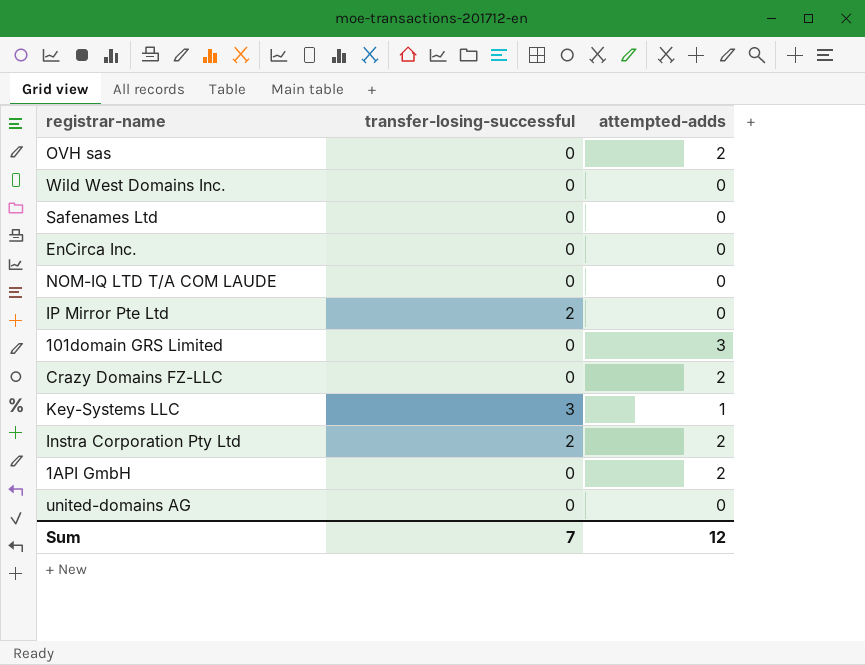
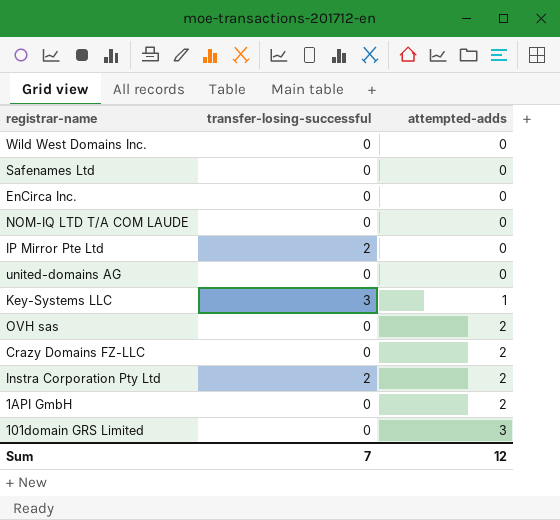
row order: none -> attempted-adds ascending

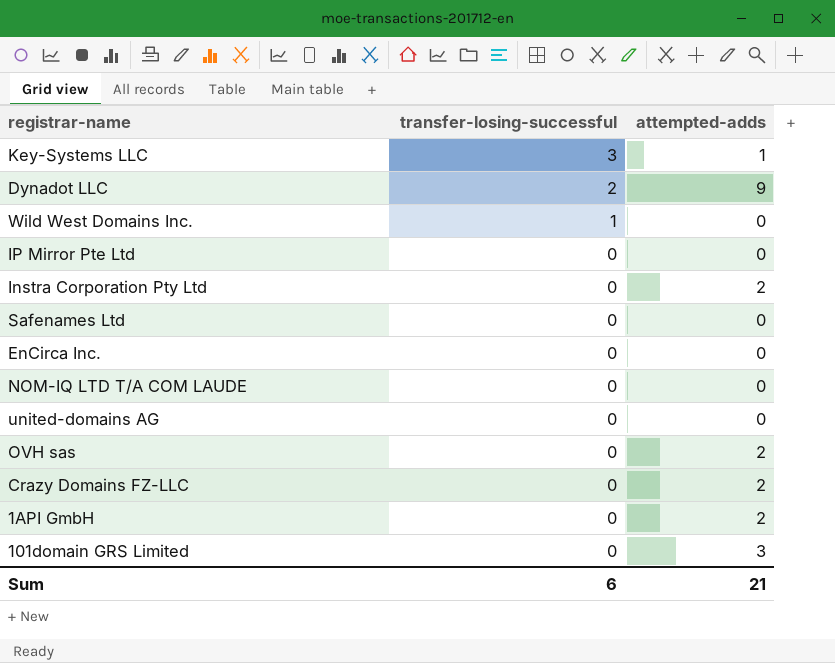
row order: attempted-adds ascending -> transfer-losing-successful descending
row Dynadot LLC: none -> 2 | 9
Wild West Domains Inc. | transfer-losing-successful: 0 -> 1
IP Mirror Pte Ltd | transfer-losing-successful: 2 -> 0
Instra Corporation Pty Ltd | transfer-losing-successful: 2 -> 0
Sum | transfer-losing-successful: 7 -> 6
Sum | attempted-adds: 12 -> 21

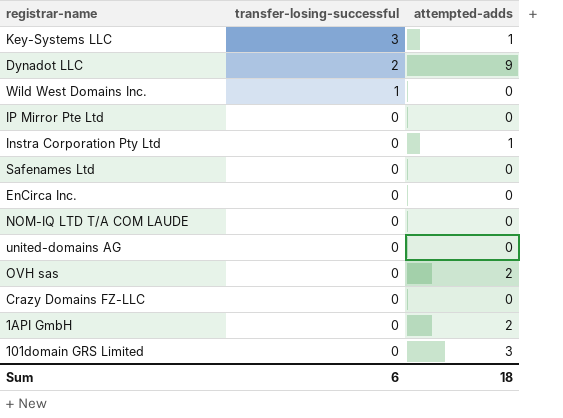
Instra Corporation Pty Ltd | attempted-adds: 2 -> 1
Crazy Domains FZ-LLC | attempted-adds: 2 -> 0
Sum | attempted-adds: 21 -> 18

